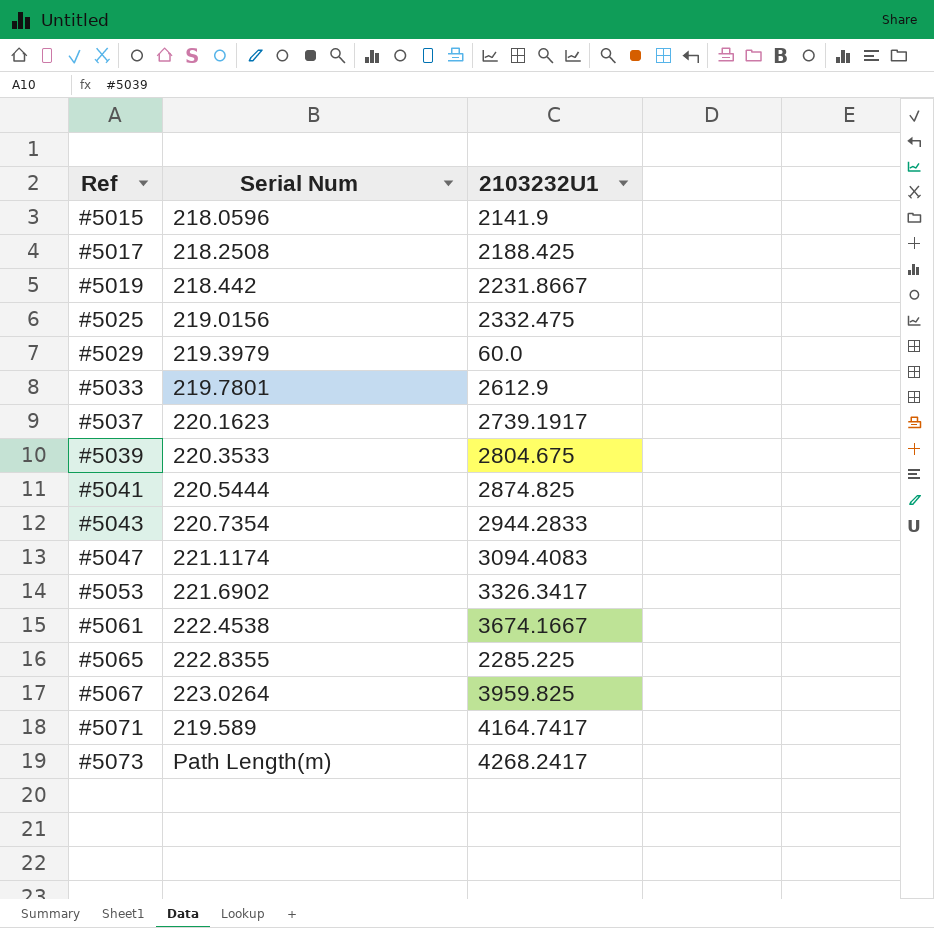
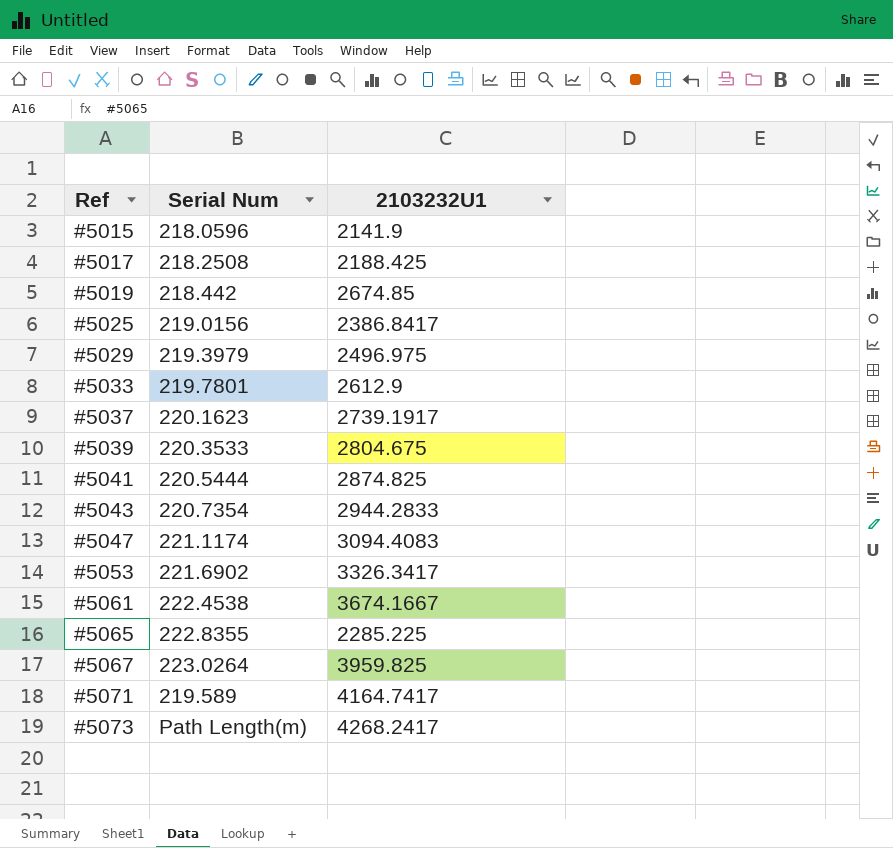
#5019 | 2103232U1: 2231.8667 -> 2674.85
#5025 | 2103232U1: 2332.475 -> 2386.8417
#5029 | 2103232U1: 60.0 -> 2496.975

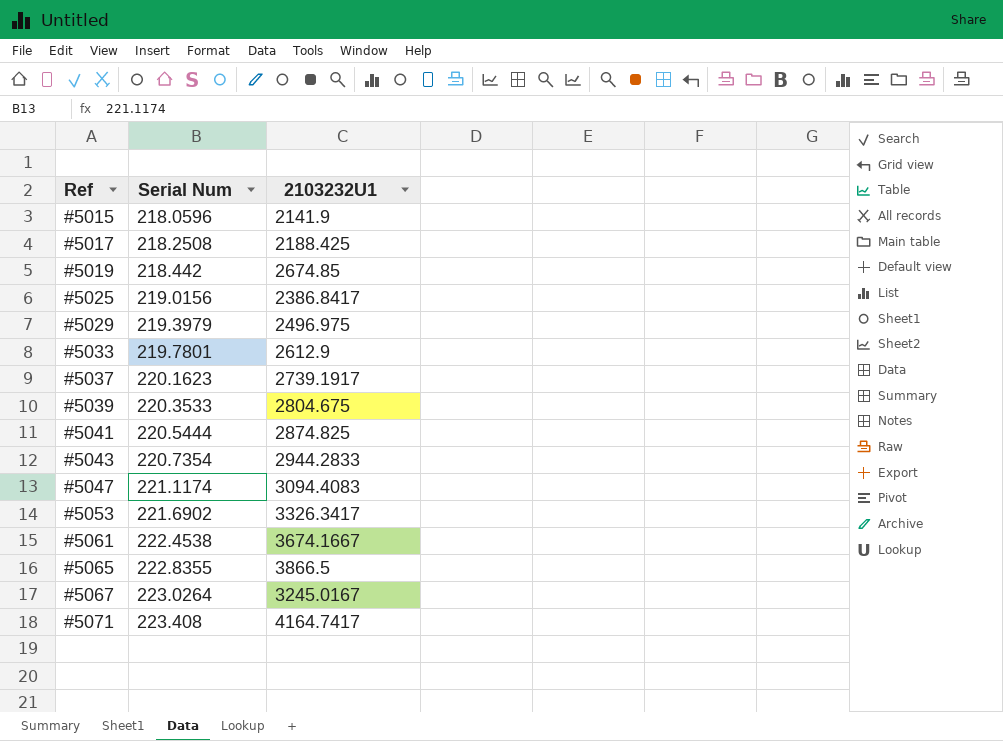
row #5073: Path Length(m) | 4268.2417 -> none
#5065 | 2103232U1: 2285.225 -> 3866.5
#5067 | 2103232U1: 3959.825 -> 3245.0167
#5071 | Serial Num: 219.589 -> 223.408

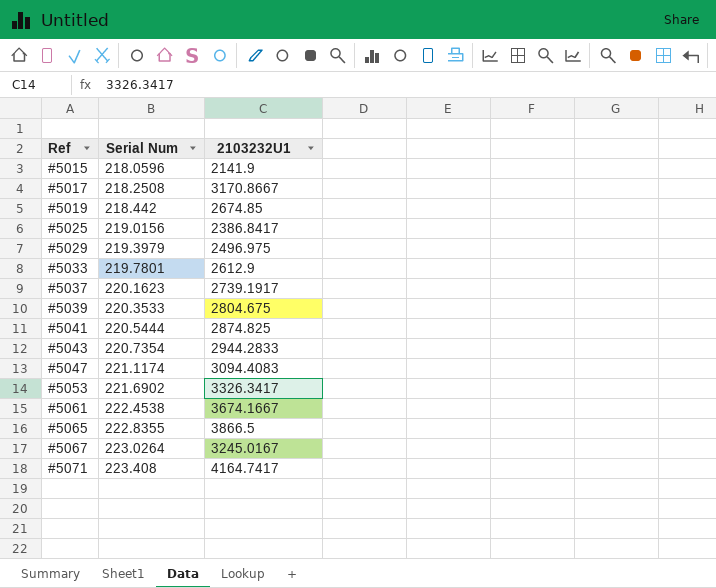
#5017 | 2103232U1: 2188.425 -> 3170.8667

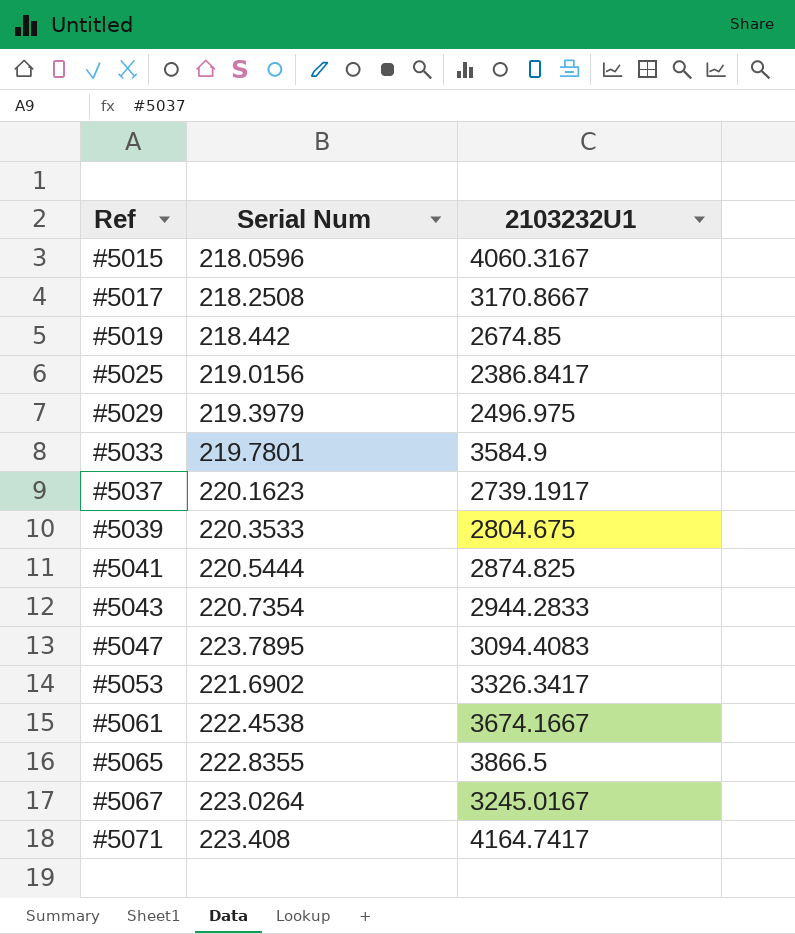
#5015 | 2103232U1: 2141.9 -> 4060.3167
#5033 | 2103232U1: 2612.9 -> 3584.9
#5047 | Serial Num: 221.1174 -> 223.7895

